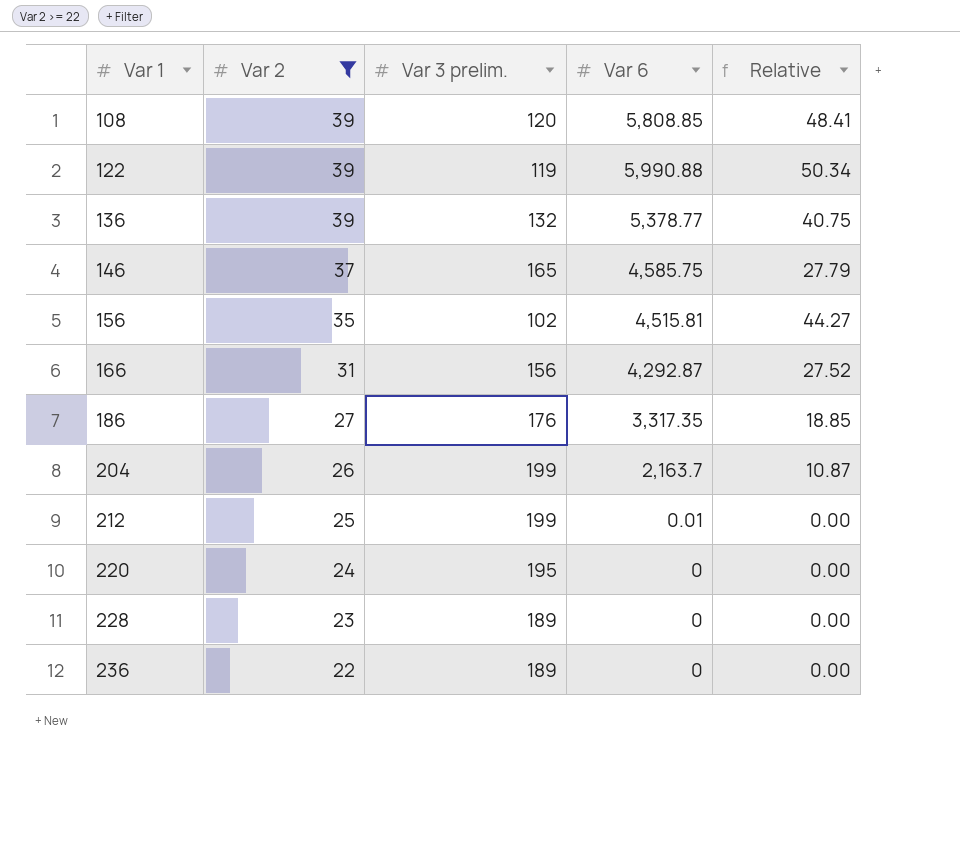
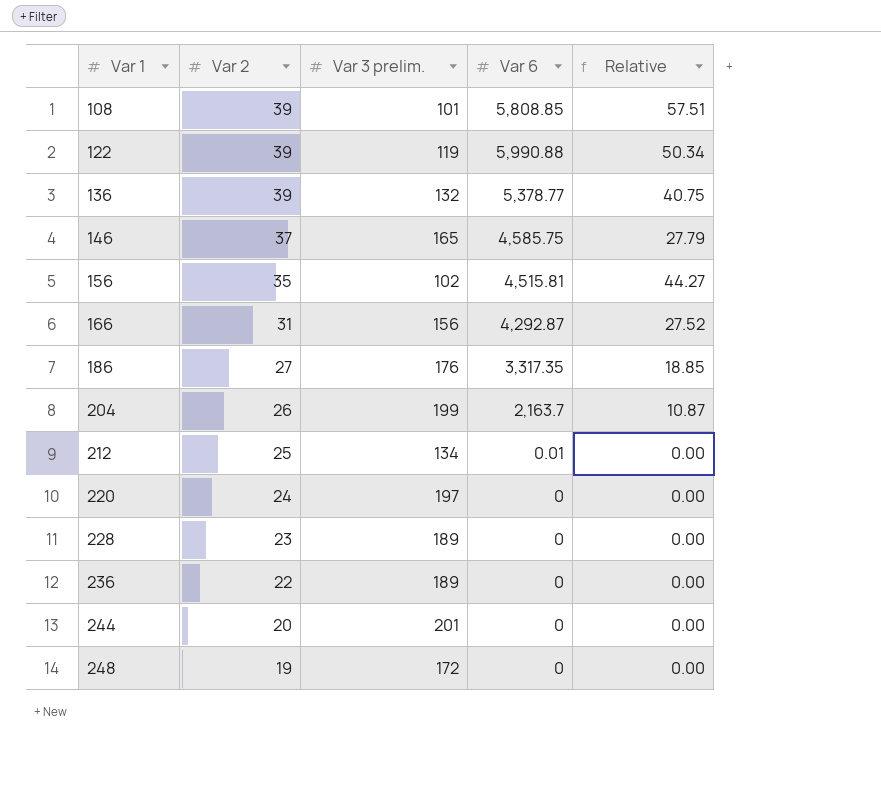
filter: Var 2 >= 22 -> none
108 | Var 3 prelim.: 120 -> 101
108 | Relative: 48.41 -> 57.51
212 | Var 3 prelim.: 199 -> 134
220 | Var 3 prelim.: 195 -> 197

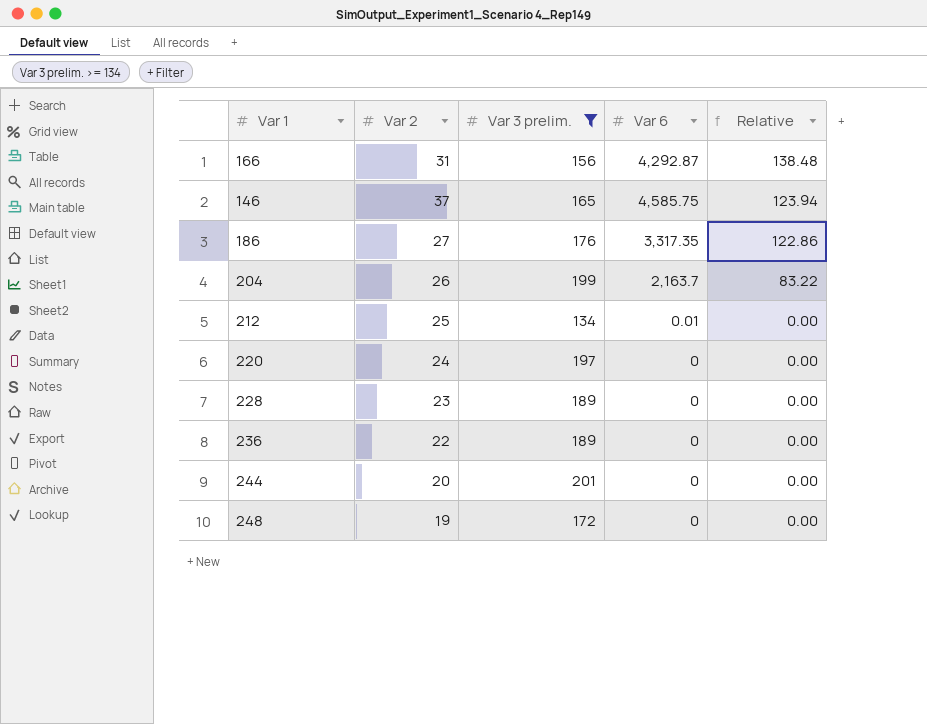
filter: none -> Var 3 prelim. >= 134
row order: Var 1 ascending -> Relative descending
column Relative | formula: [Var 6] / [Var 3 prelim.] -> [Var 6] / [Var 2]

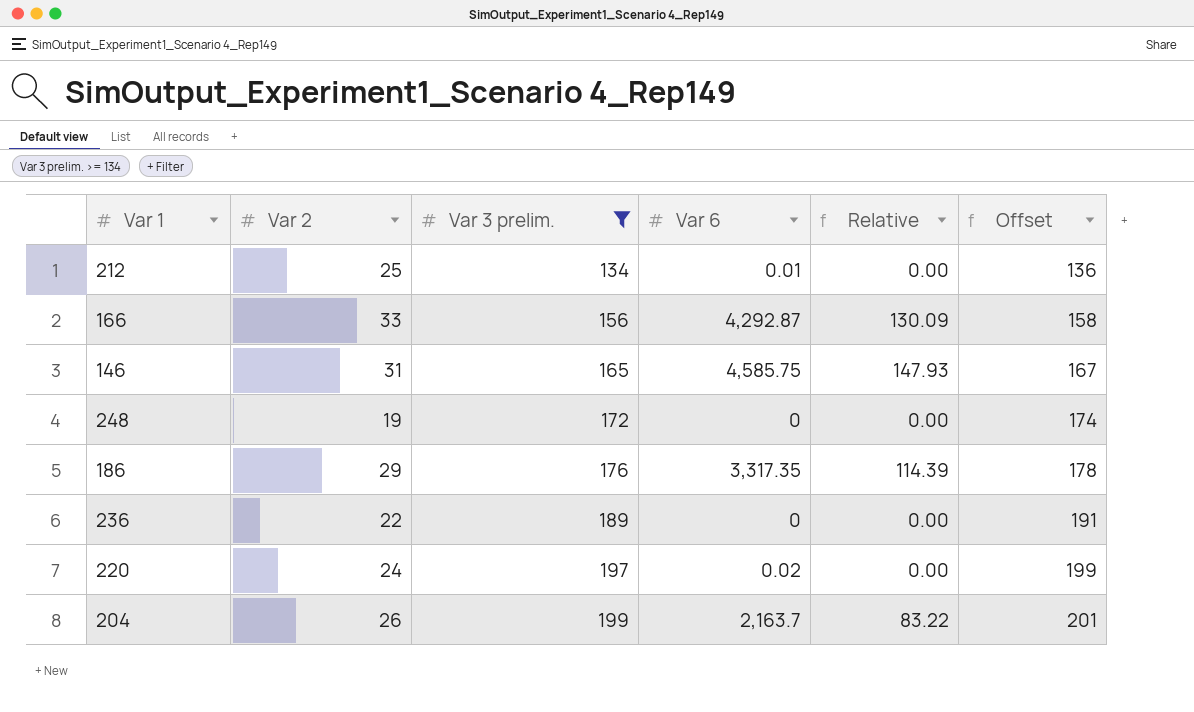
row order: Relative descending -> Var 3 prelim. ascending
column Offset | formula: none -> [Var 3 prelim.] + 2
row 228: 23 | 189 | 0 | 0.00 -> none
row 244: 20 | 201 | 0 | 0.00 -> none
166 | Var 2: 31 -> 33
166 | Relative: 138.48 -> 130.09
146 | Var 2: 37 -> 31
146 | Relative: 123.94 -> 147.93
186 | Var 2: 27 -> 29
186 | Relative: 122.86 -> 114.39
220 | Var 6: 0 -> 0.02

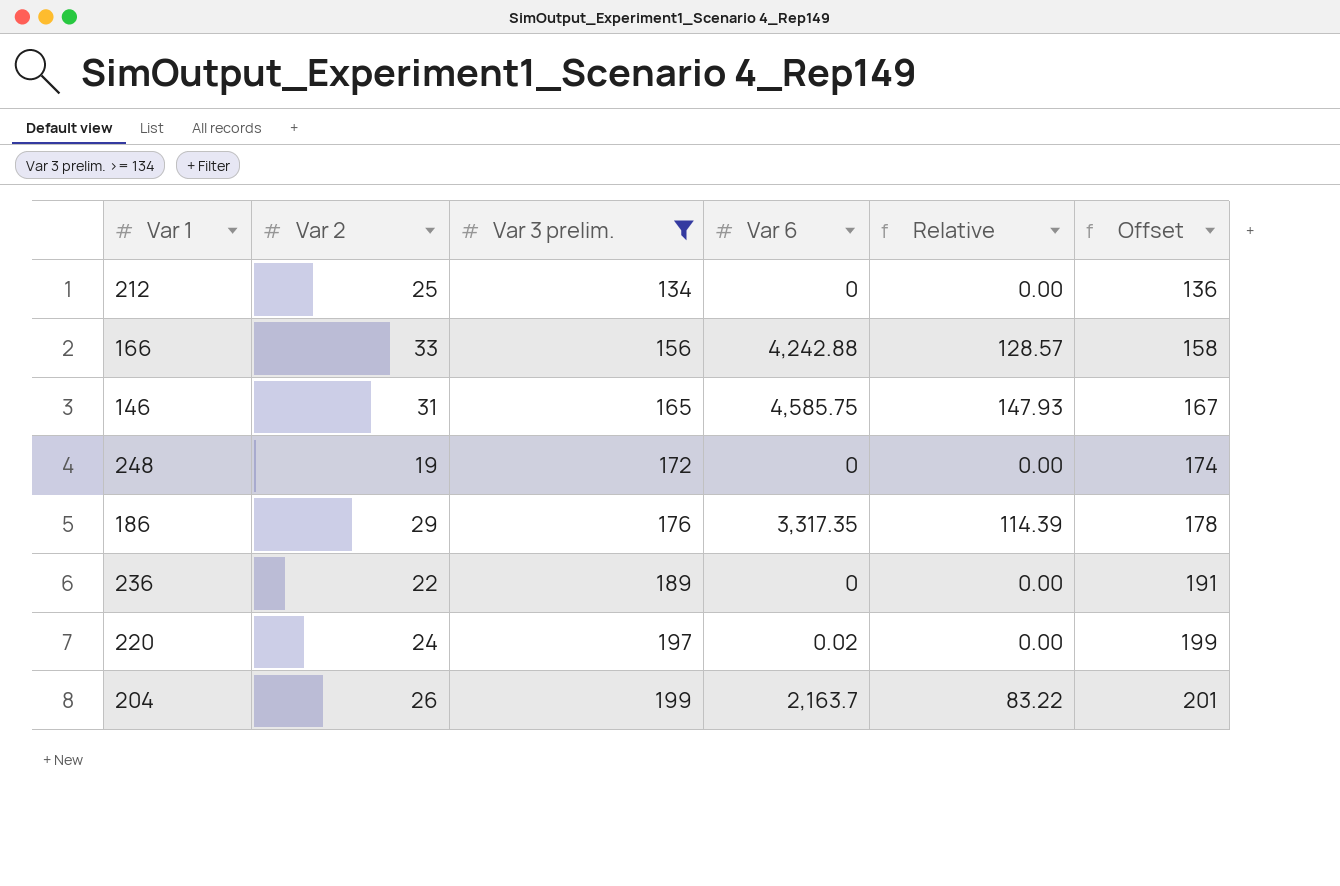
212 | Var 6: 0.01 -> 0
166 | Var 6: 4,292.87 -> 4,242.88
166 | Relative: 130.09 -> 128.57

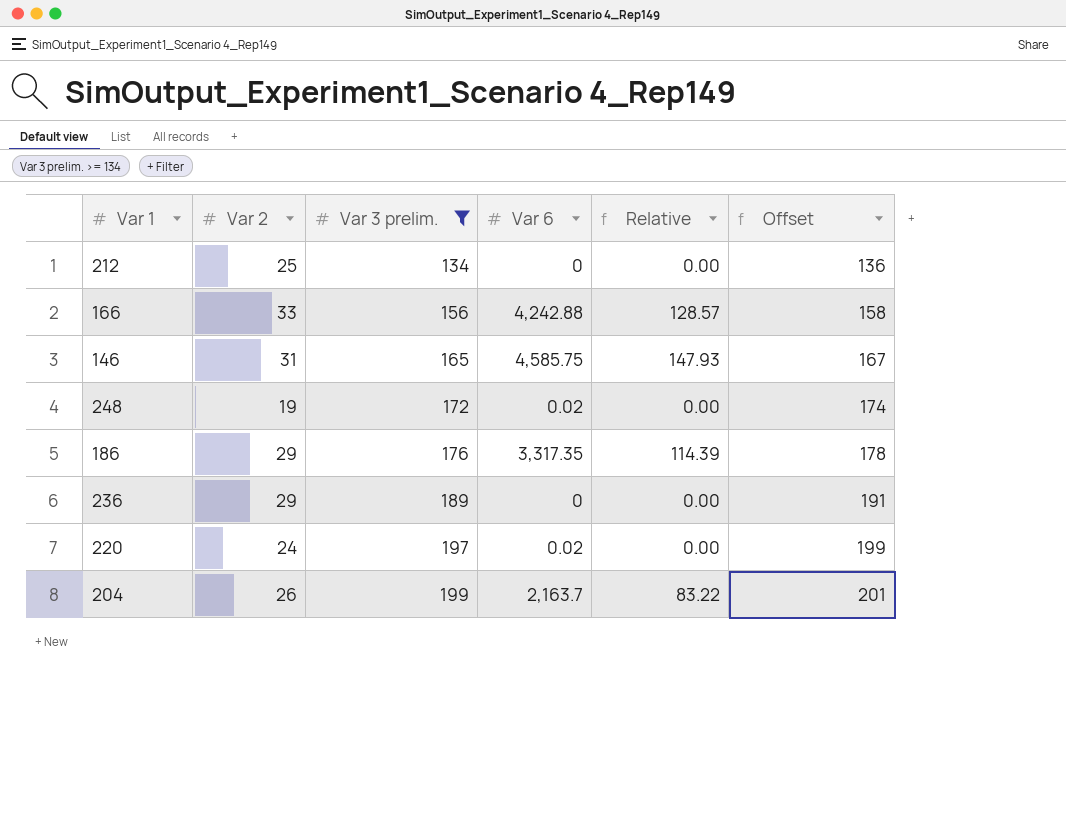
248 | Var 6: 0 -> 0.02
236 | Var 2: 22 -> 29

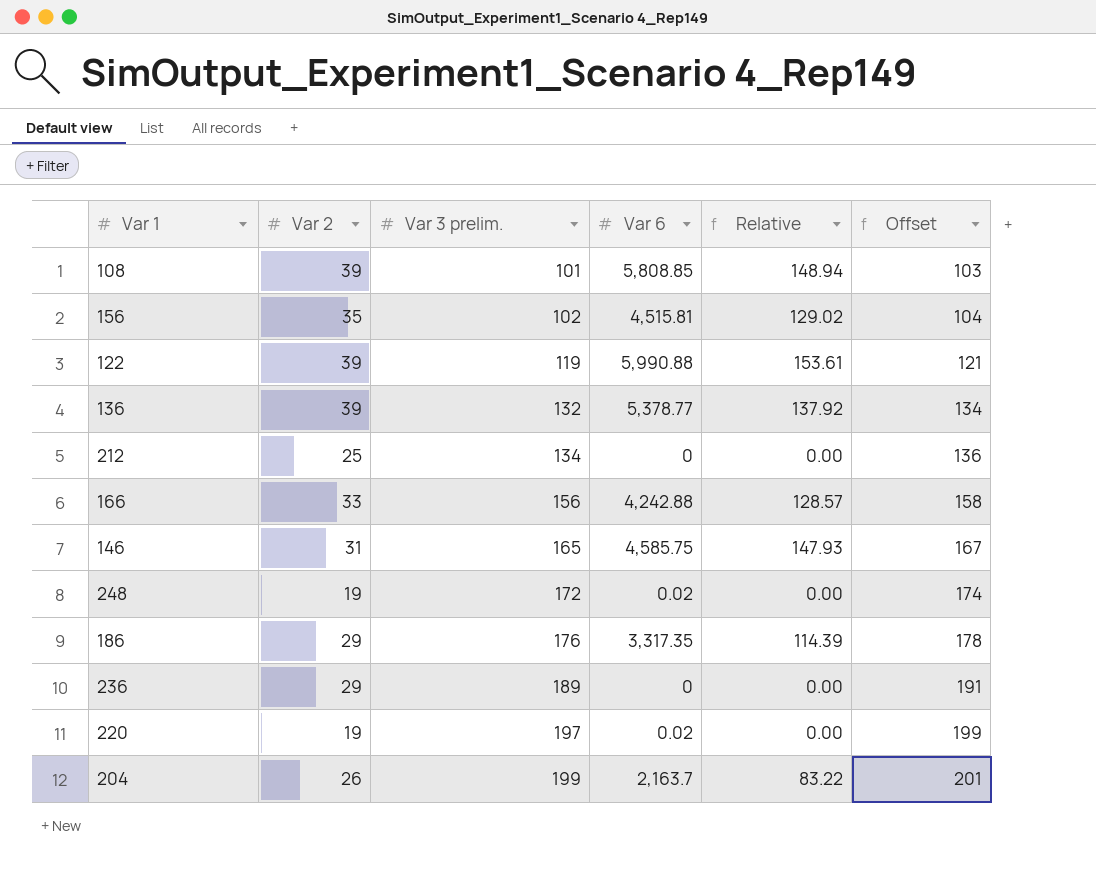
filter: Var 3 prelim. >= 134 -> none
220 | Var 2: 24 -> 19

